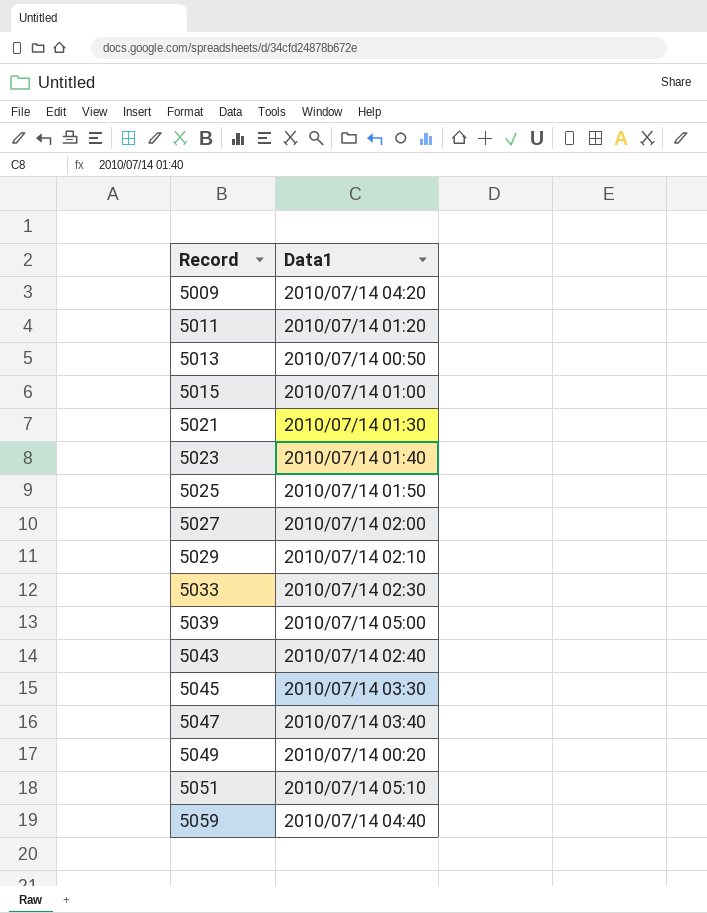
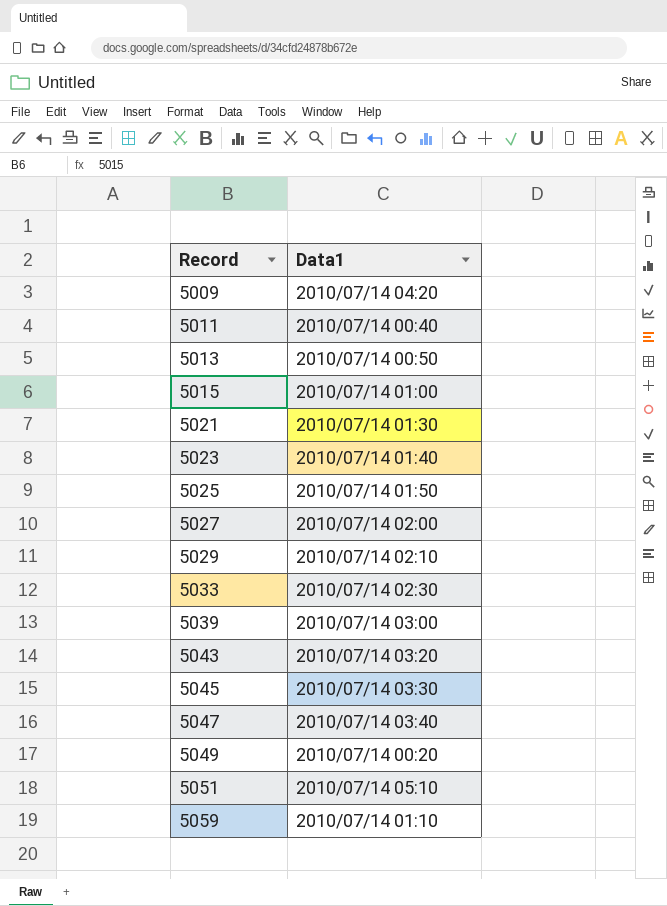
5011 | Data1: 2010/07/14 01:20 -> 2010/07/14 00:40
5039 | Data1: 2010/07/14 05:00 -> 2010/07/14 03:00
5043 | Data1: 2010/07/14 02:40 -> 2010/07/14 03:20
5059 | Data1: 2010/07/14 04:40 -> 2010/07/14 01:10

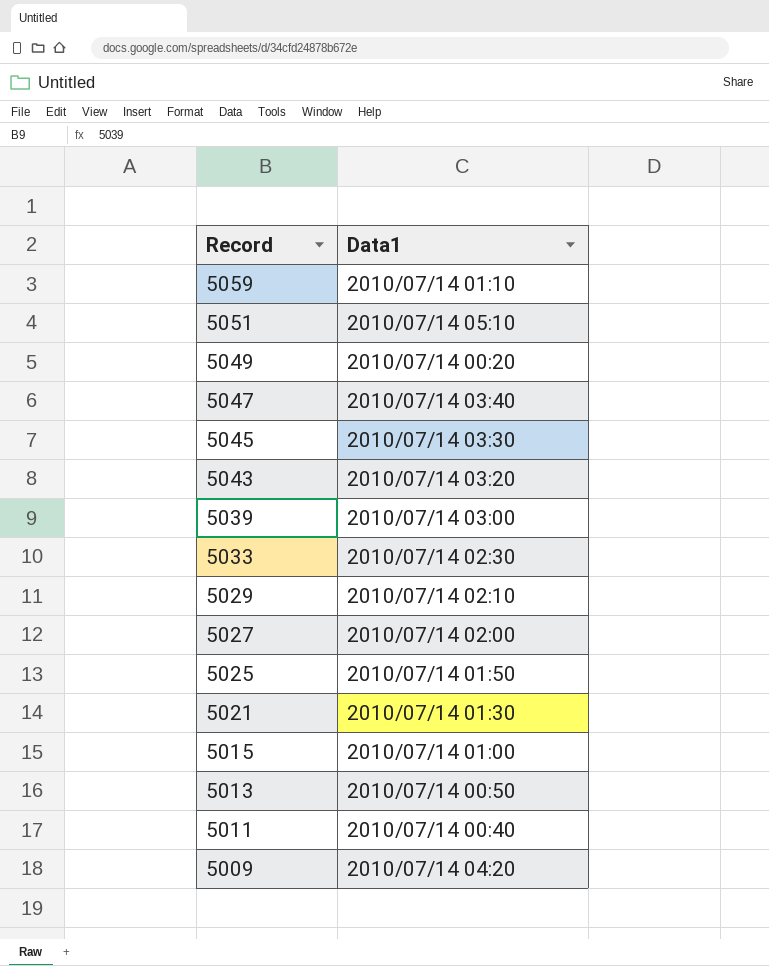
row order: Record ascending -> Record descending
row 5023: 2010/07/14 01:40 -> none

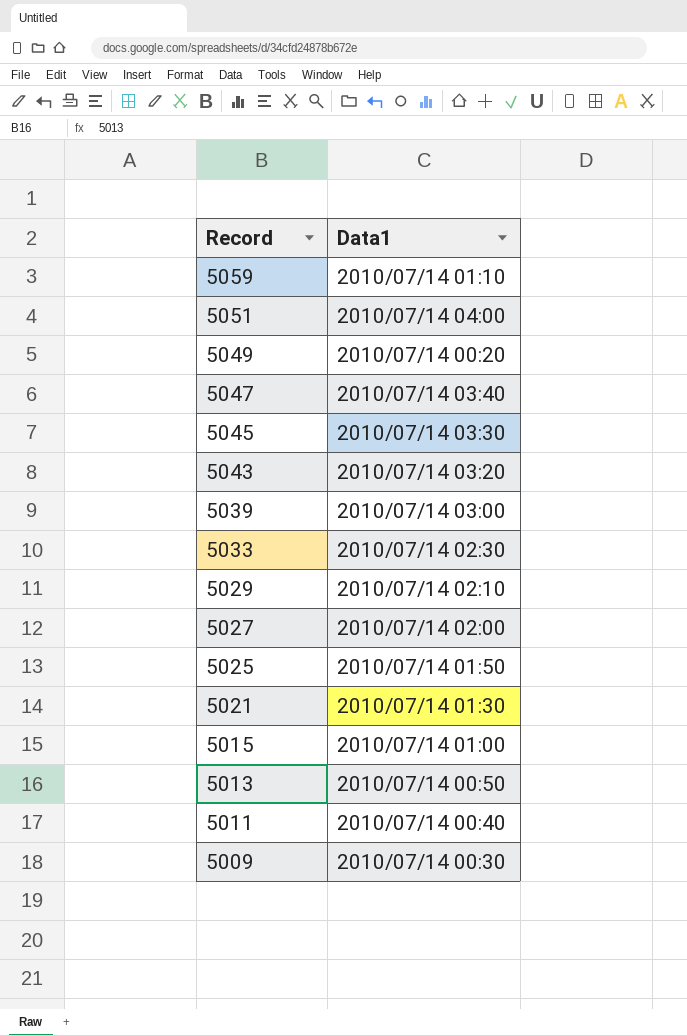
5051 | Data1: 2010/07/14 05:10 -> 2010/07/14 04:00
5009 | Data1: 2010/07/14 04:20 -> 2010/07/14 00:30

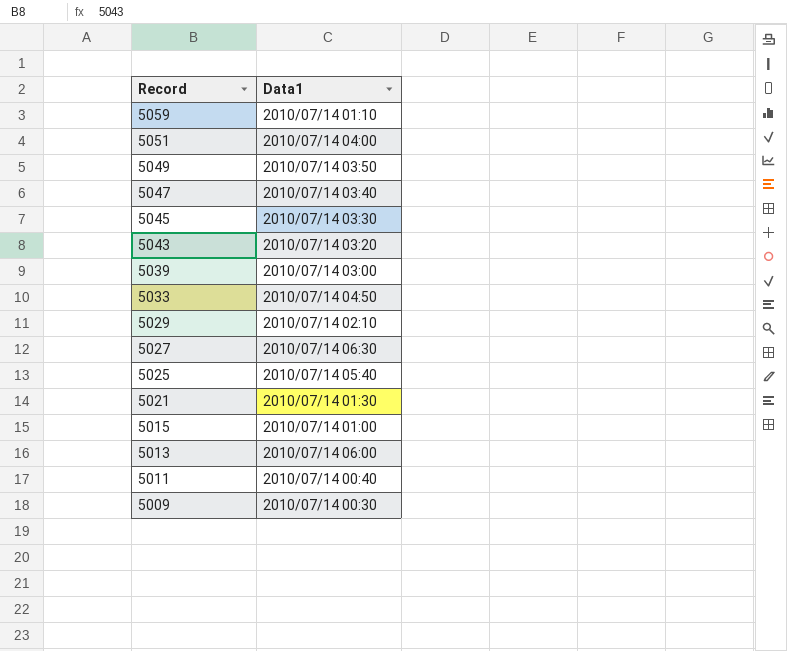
5049 | Data1: 2010/07/14 00:20 -> 2010/07/14 03:50
5033 | Data1: 2010/07/14 02:30 -> 2010/07/14 04:50
5027 | Data1: 2010/07/14 02:00 -> 2010/07/14 06:30
5025 | Data1: 2010/07/14 01:50 -> 2010/07/14 05:40
5013 | Data1: 2010/07/14 00:50 -> 2010/07/14 06:00

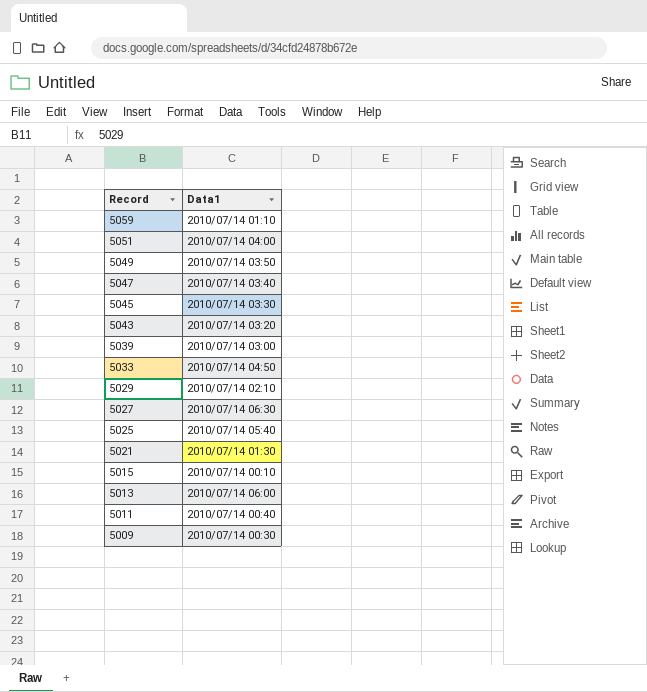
5015 | Data1: 2010/07/14 01:00 -> 2010/07/14 00:10

